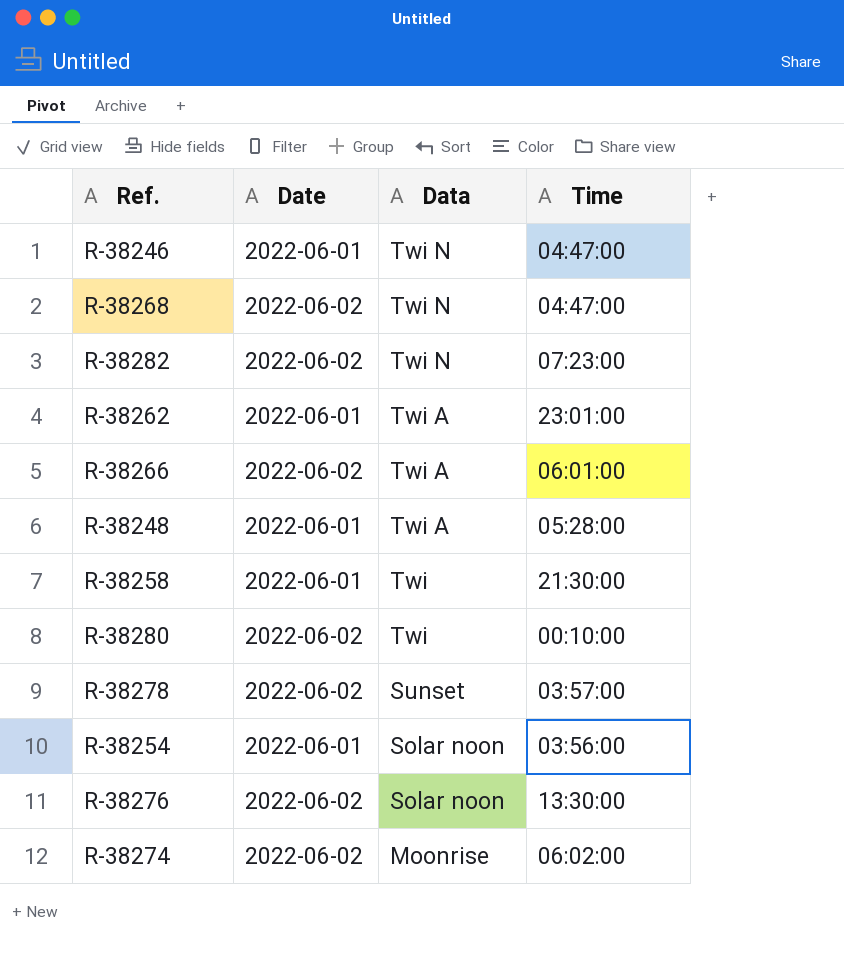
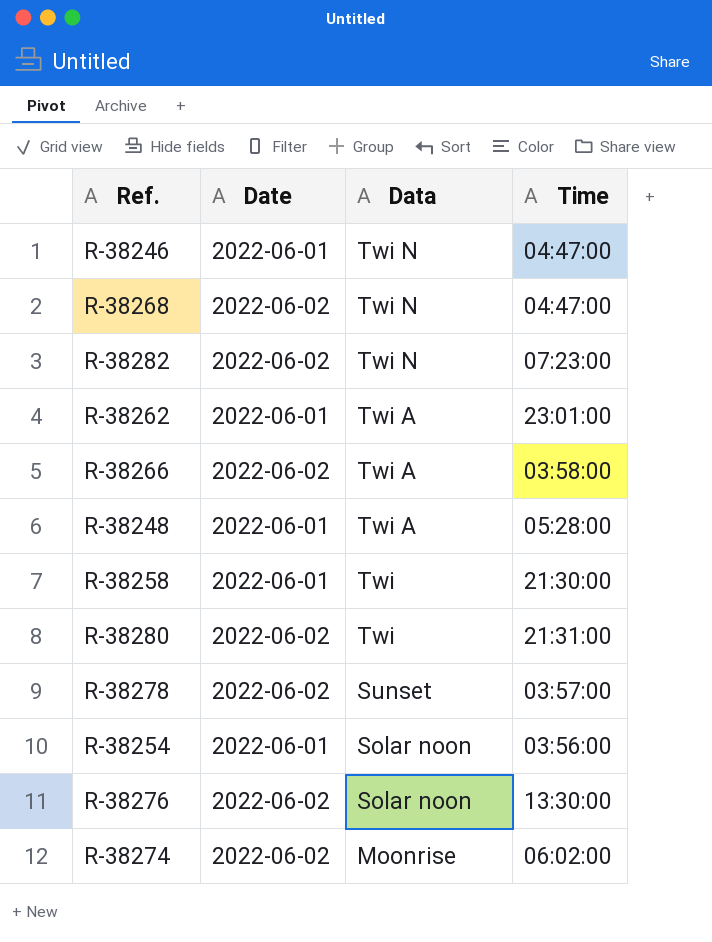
R-38266 | Time: 06:01:00 -> 03:58:00
R-38280 | Time: 00:10:00 -> 21:31:00

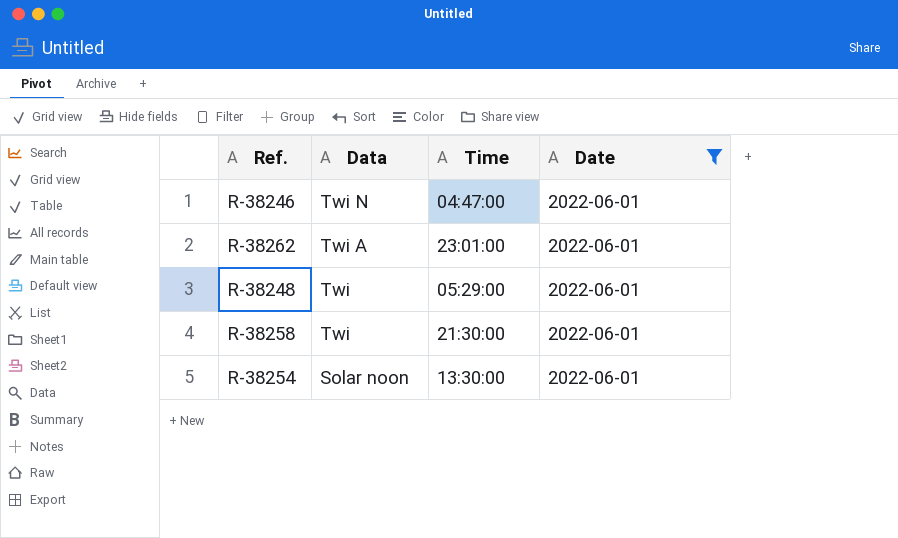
filter: none -> Date = 2022-06-01
column Date | position: 2 -> 4
R-38248 | Data: Twi A -> Twi
R-38248 | Time: 05:28:00 -> 05:29:00
R-38254 | Time: 03:56:00 -> 13:30:00

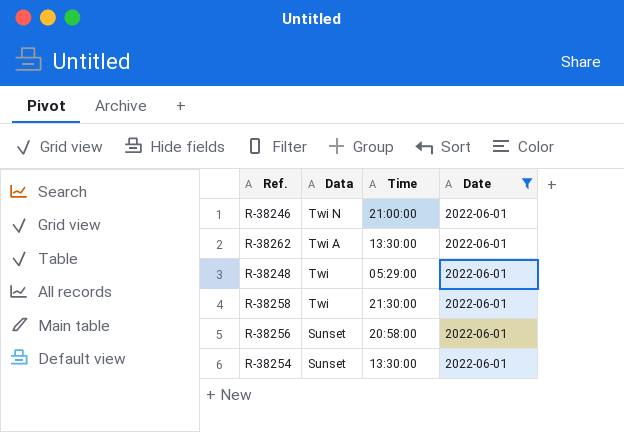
R-38246 | Time: 04:47:00 -> 21:00:00
R-38262 | Time: 23:01:00 -> 13:30:00
row R-38256: none -> Sunset | 20:58:00 | 2022-06-01
R-38254 | Data: Solar noon -> Sunset

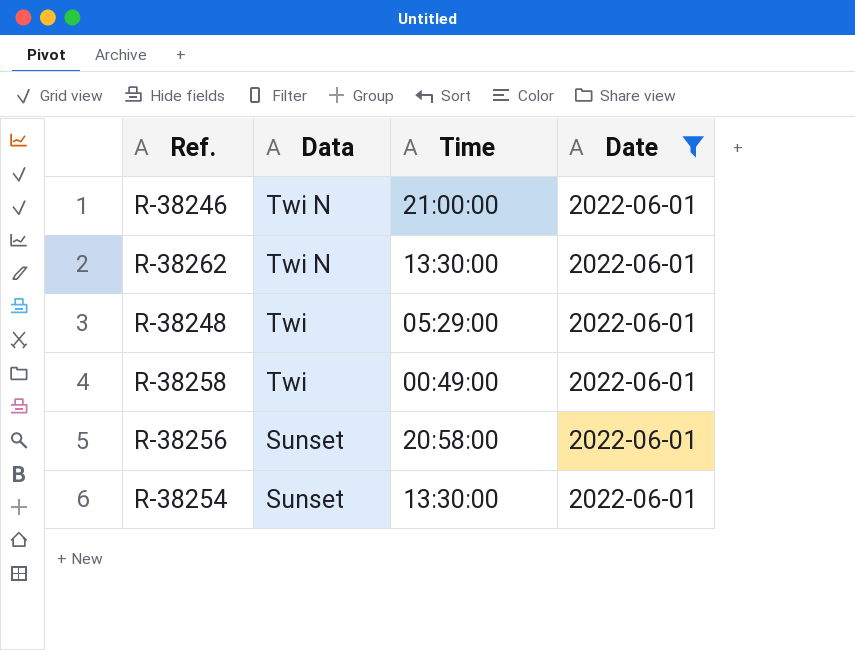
R-38262 | Data: Twi A -> Twi N
R-38258 | Time: 21:30:00 -> 00:49:00

